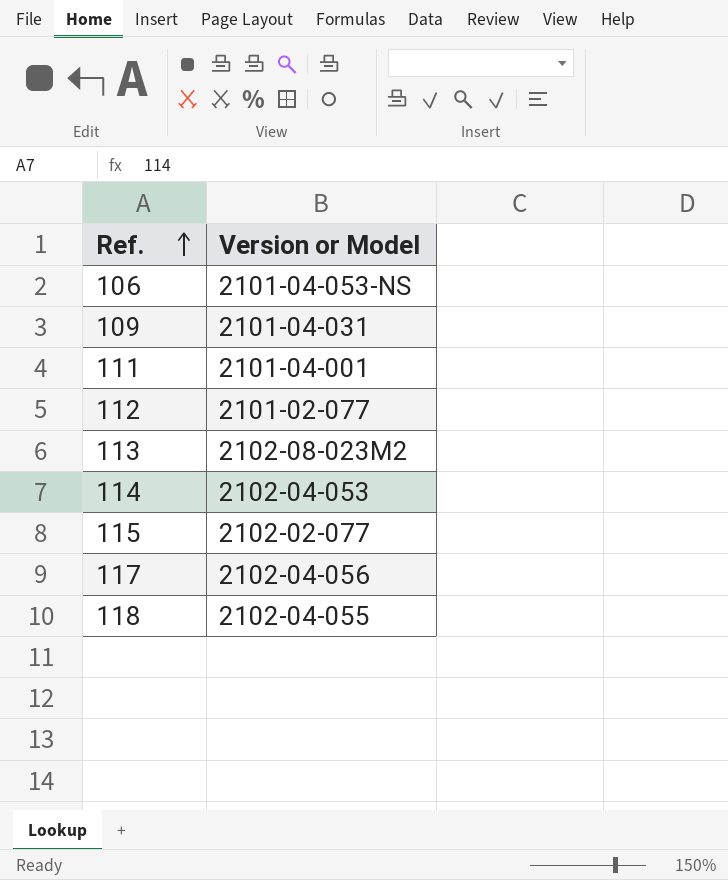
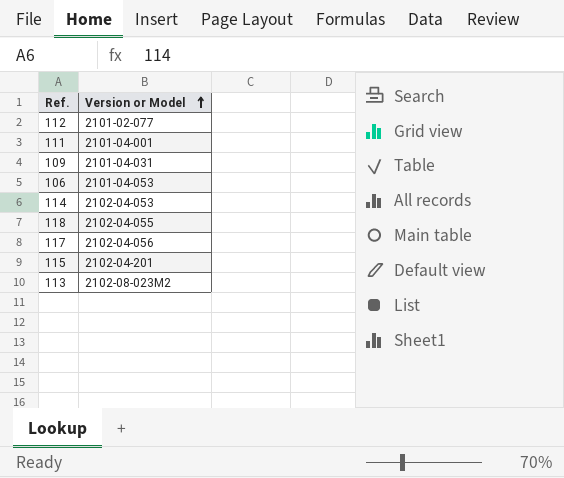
row order: Ref. ascending -> Version or Model ascending
106 | Version or Model: 2101-04-053-NS -> 2101-04-053
115 | Version or Model: 2102-02-077 -> 2102-04-201

